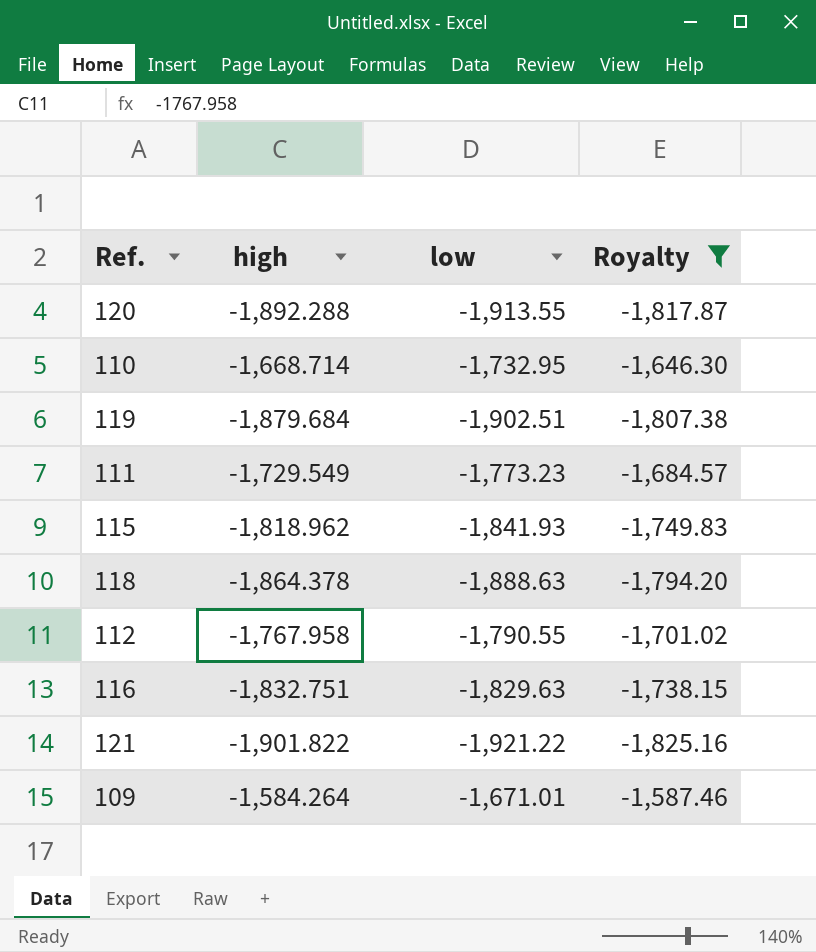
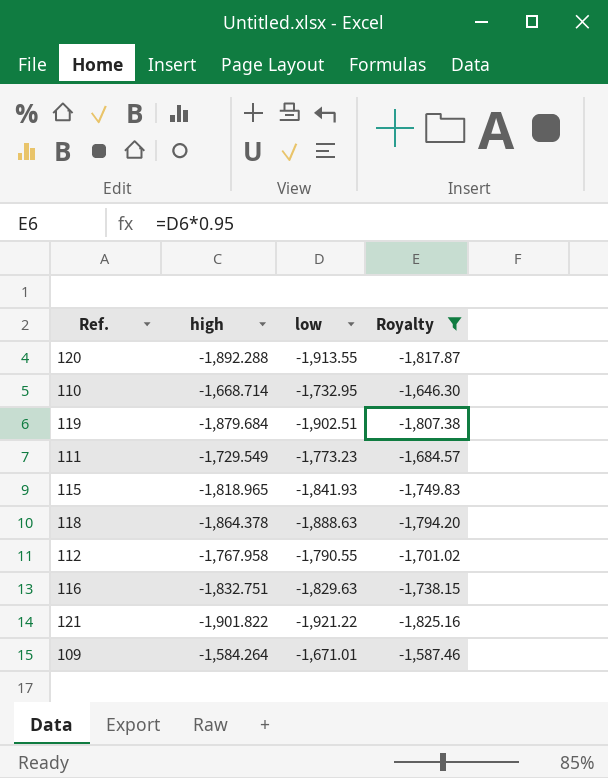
115 | high: -1,818.962 -> -1,818.965

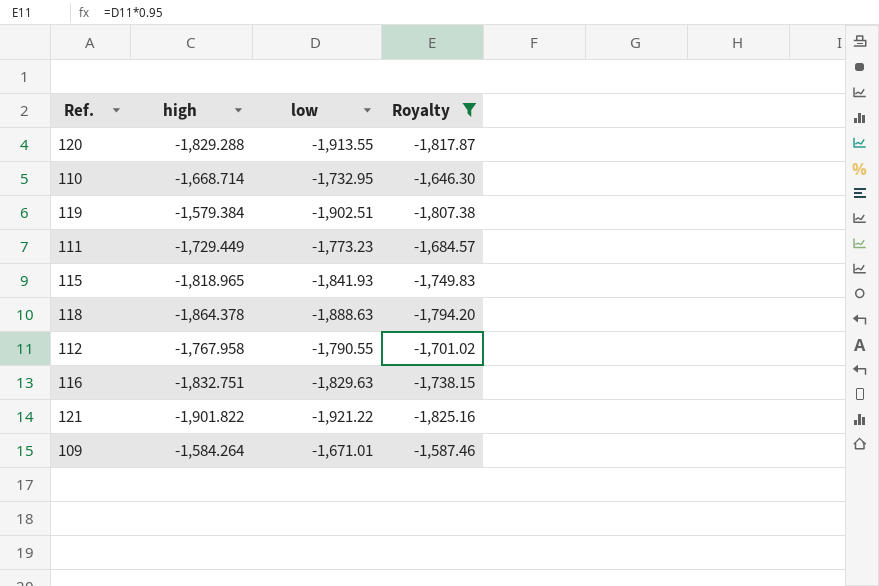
120 | high: -1,892.288 -> -1,829.288
119 | high: -1,879.684 -> -1,579.384
111 | high: -1,729.549 -> -1,729.449

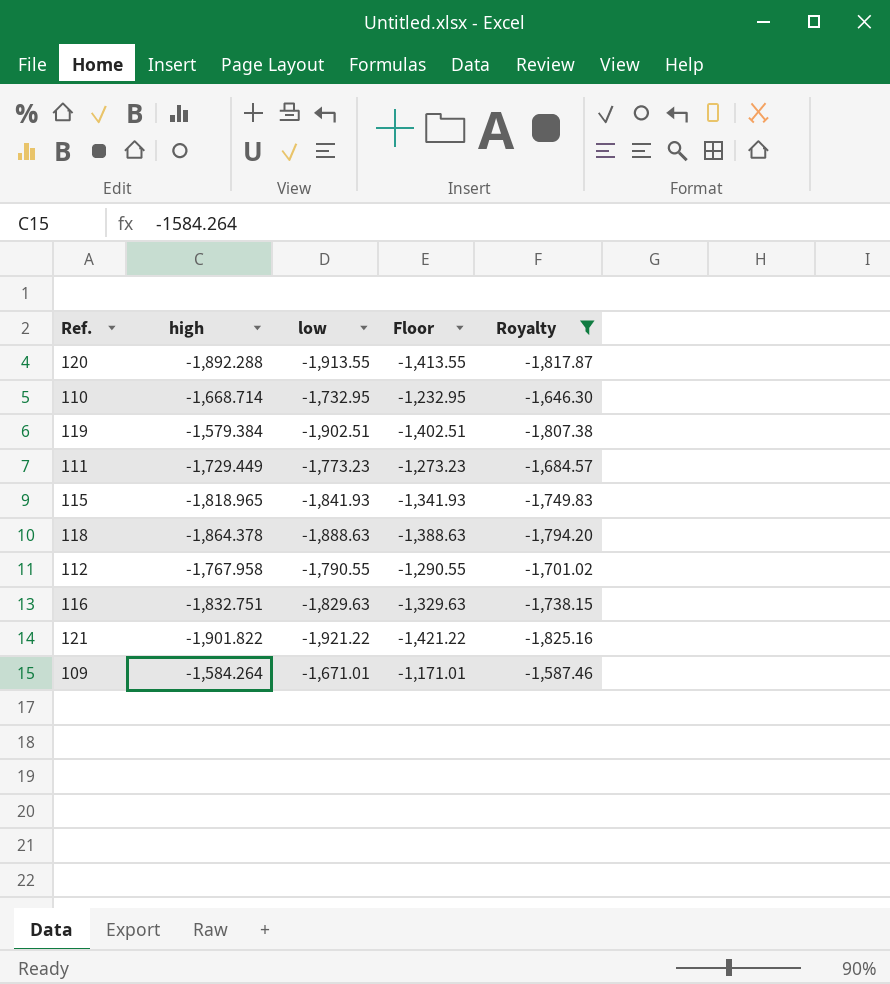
column Floor | formula: none -> [low] + 500
120 | high: -1,829.288 -> -1,892.288

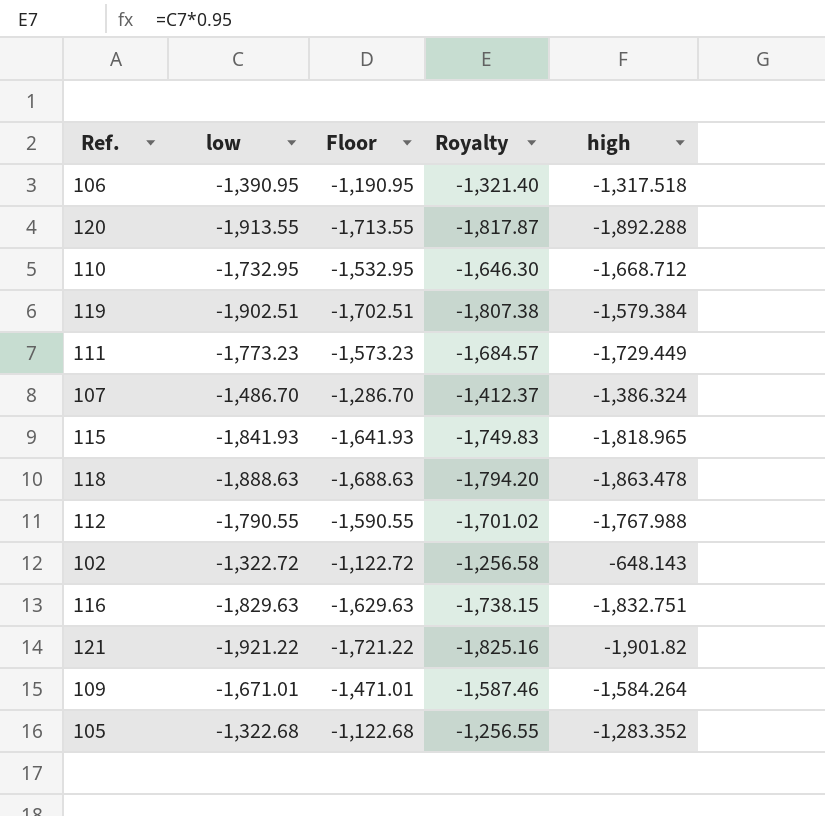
filter: Royalty <= -1,587.46 -> none
column Floor | formula: [low] + 500 -> [low] + 200
column high | position: 2 -> 5
110 | high: -1,668.714 -> -1,668.712
118 | high: -1,864.378 -> -1,863.478
112 | high: -1,767.958 -> -1,767.988
121 | high: -1,901.822 -> -1,901.82

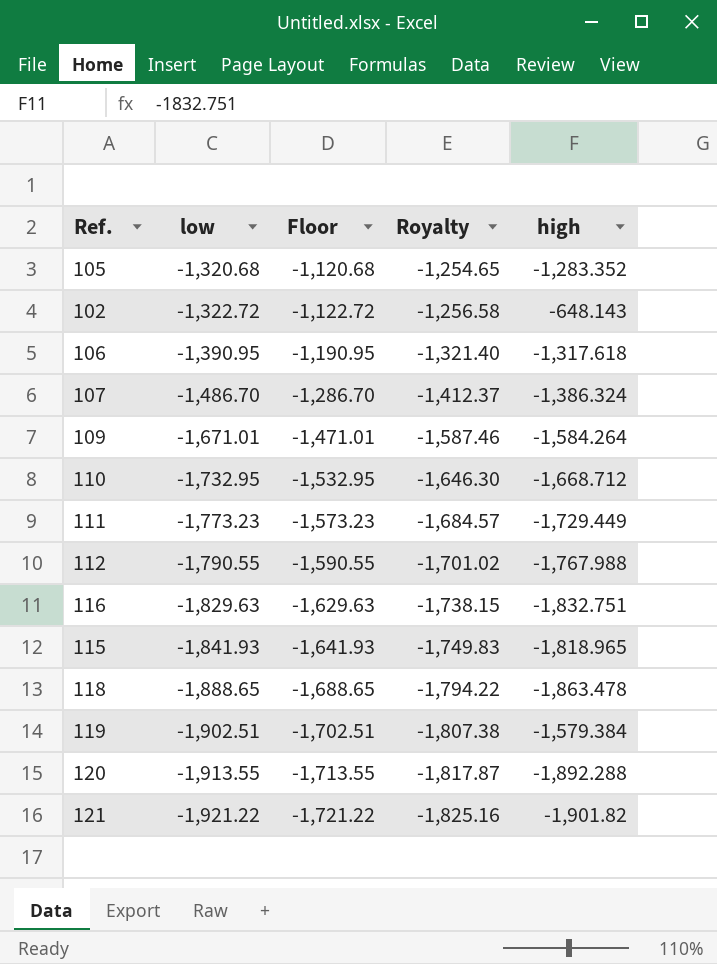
row order: none -> low descending
105 | low: -1,322.68 -> -1,320.68
105 | Floor: -1,122.68 -> -1,120.68
105 | Royalty: -1,256.55 -> -1,254.65
106 | high: -1,317.518 -> -1,317.618
118 | low: -1,888.63 -> -1,888.65
118 | Floor: -1,688.63 -> -1,688.65
118 | Royalty: -1,794.20 -> -1,794.22

